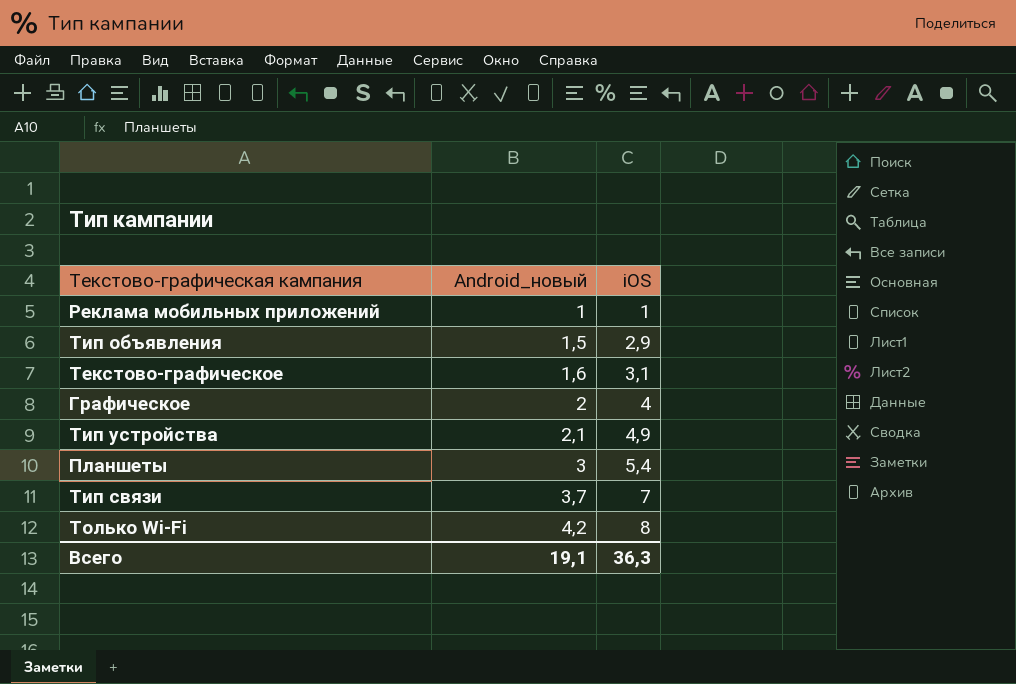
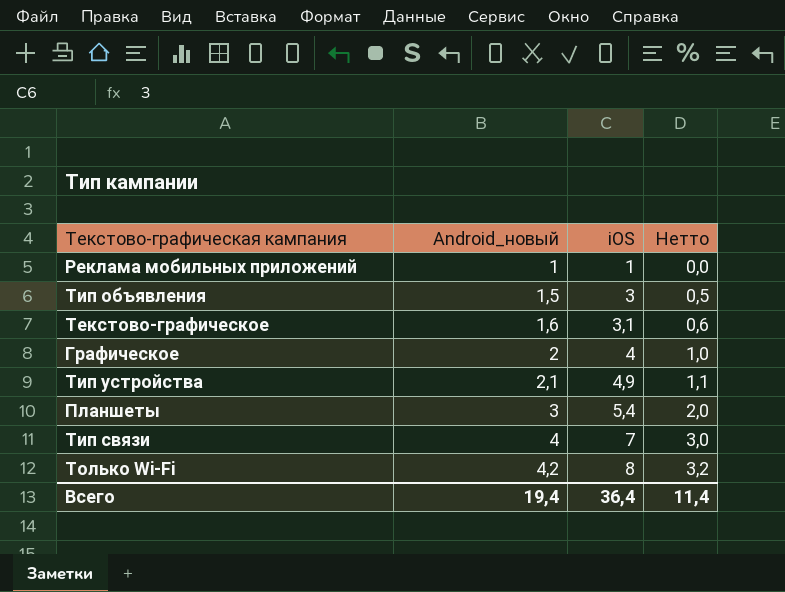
column Нетто | formula: none -> [Android_новый] - 1
Тип объявления | iOS: 2,9 -> 3
Тип связи | Android_новый: 3,7 -> 4
Всего | Android_новый: 19,1 -> 19,4
Всего | iOS: 36,3 -> 36,4

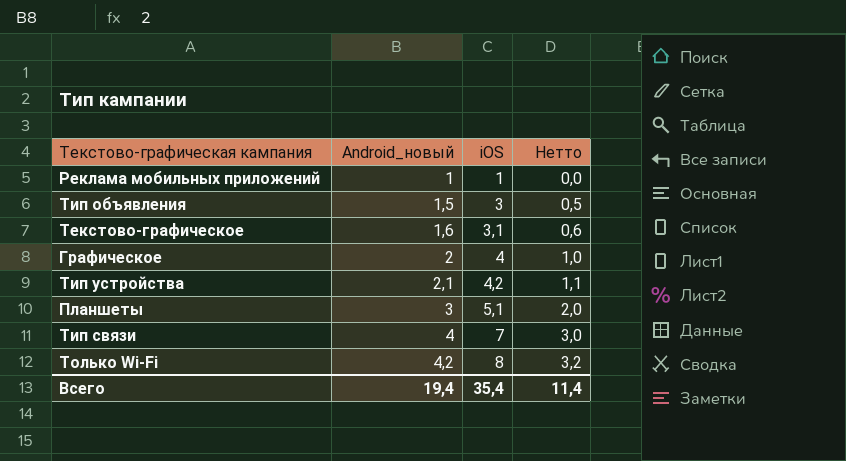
Тип устройства | iOS: 4,9 -> 4,2
Планшеты | iOS: 5,4 -> 5,1
Всего | iOS: 36,4 -> 35,4

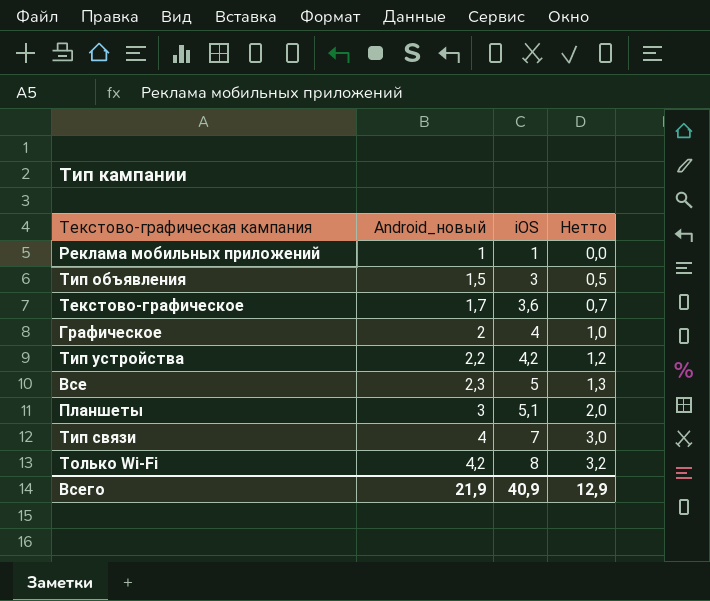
Текстово-графическое | Android_новый: 1,6 -> 1,7
Текстово-графическое | iOS: 3,1 -> 3,6
Текстово-графическое | Нетто: 0,6 -> 0,7
Тип устройства | Android_новый: 2,1 -> 2,2
Тип устройства | Нетто: 1,1 -> 1,2
row Все: none -> 2,3 | 5 | 1,3
Всего | Android_новый: 19,4 -> 21,9
Всего | iOS: 35,4 -> 40,9
Всего | Нетто: 11,4 -> 12,9

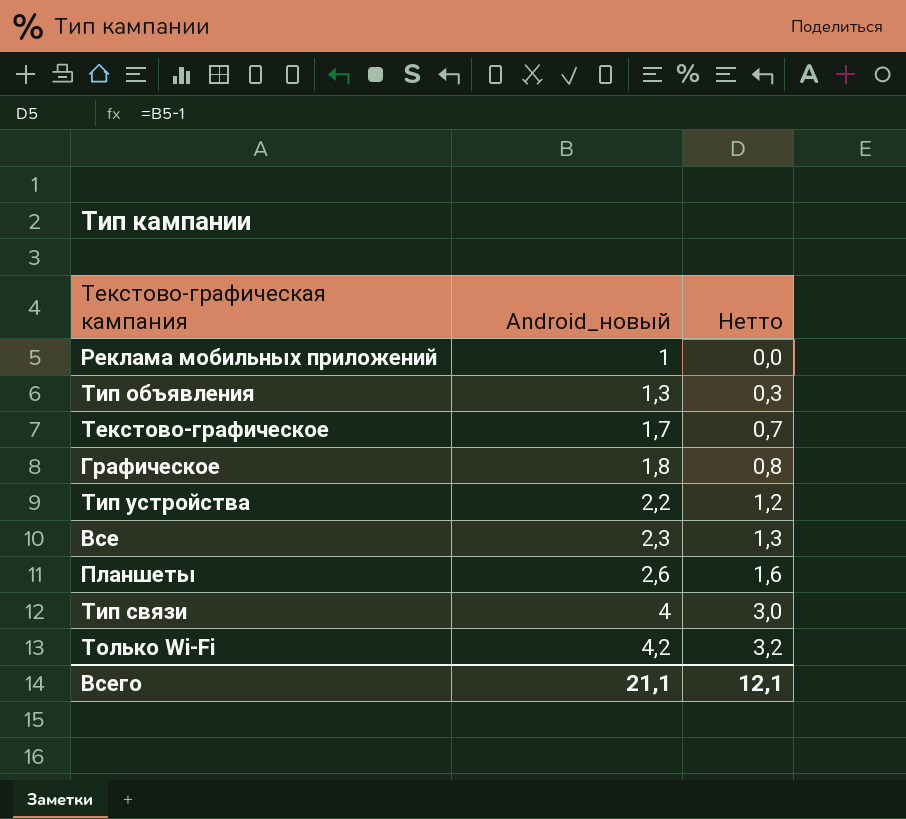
column iOS | position: 3 -> none
Тип объявления | Android_новый: 1,5 -> 1,3
Тип объявления | Нетто: 0,5 -> 0,3
Графическое | Android_новый: 2 -> 1,8
Графическое | Нетто: 1,0 -> 0,8
Планшеты | Android_новый: 3 -> 2,6
Планшеты | Нетто: 2,0 -> 1,6
Всего | Android_новый: 21,9 -> 21,1
Всего | Нетто: 12,9 -> 12,1

